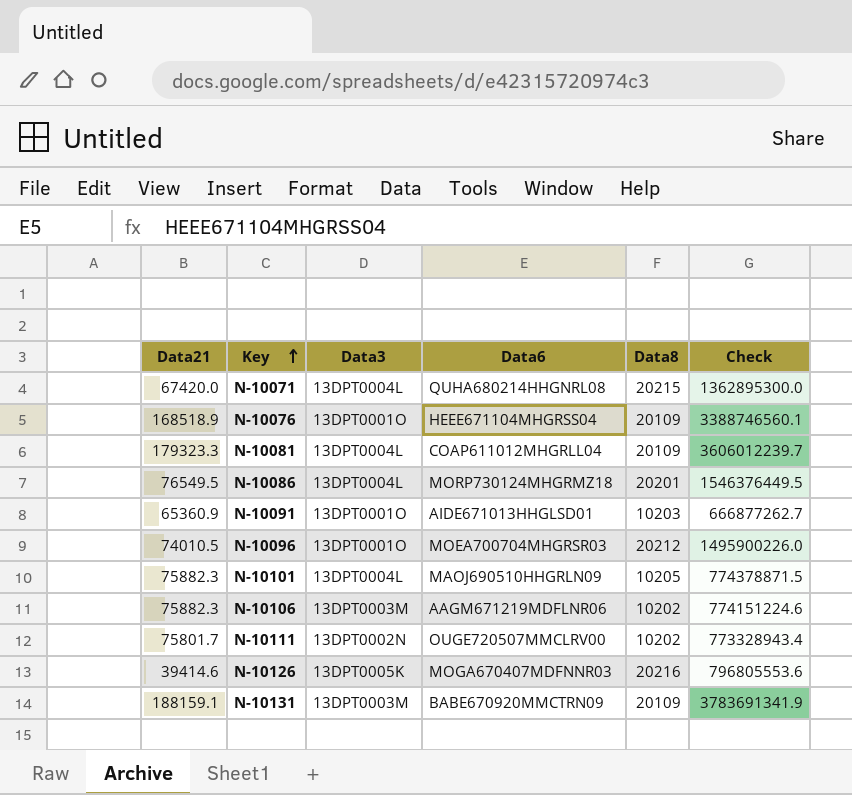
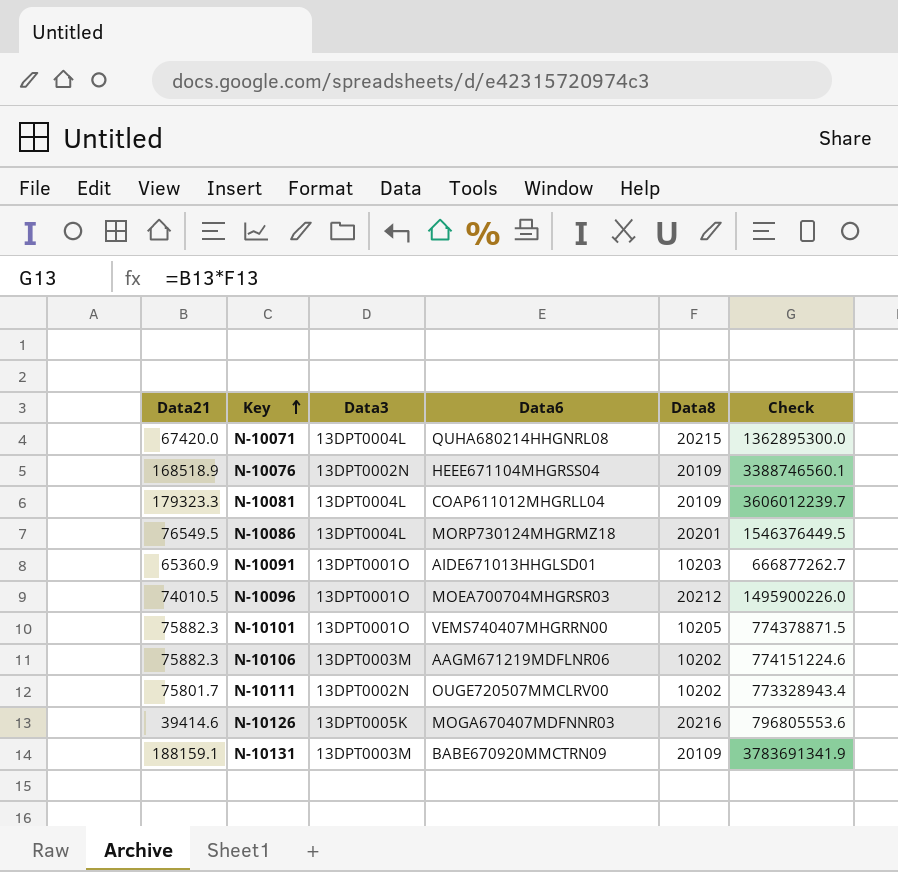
N-10076 | Data3: 13DPT0001O -> 13DPT0002N
N-10101 | Data3: 13DPT0004L -> 13DPT0001O
N-10101 | Data6: MAOJ690510HHGRLN09 -> VEMS740407MHGRRN00

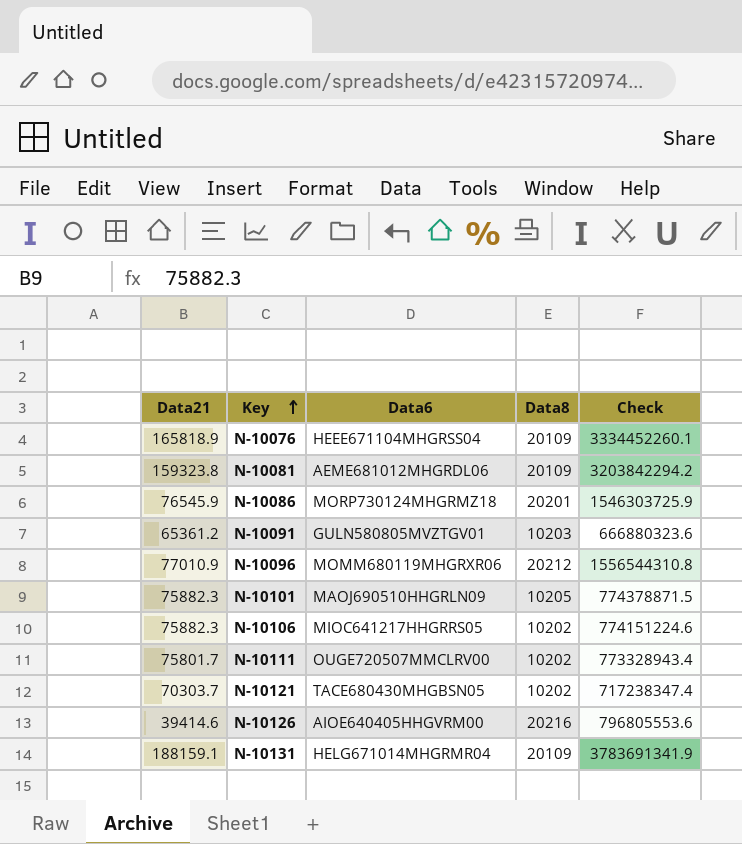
column Data3 | position: 3 -> none
row N-10071: 67420.0 | 13DPT0004L | QUHA680214HHGNRL08 | 20215 | 1362895300.0 -> none
N-10076 | Data21: 168518.9 -> 165818.9
N-10076 | Check: 3388746560.1 -> 3334452260.1
N-10081 | Data21: 179323.3 -> 159323.8
N-10081 | Data6: COAP611012MHGRLL04 -> AEME681012MHGRDL06
N-10081 | Check: 3606012239.7 -> 3203842294.2
N-10086 | Data21: 76549.5 -> 76545.9
N-10086 | Check: 1546376449.5 -> 1546303725.9
N-10091 | Data21: 65360.9 -> 65361.2
N-10091 | Data6: AIDE671013HHGLSD01 -> GULN580805MVZTGV01
N-10091 | Check: 666877262.7 -> 666880323.6
N-10096 | Data21: 74010.5 -> 77010.9
N-10096 | Data6: MOEA700704MHGRSR03 -> MOMM680119MHGRXR06
N-10096 | Check: 1495900226.0 -> 1556544310.8
N-10101 | Data6: VEMS740407MHGRRN00 -> MAOJ690510HHGRLN09
N-10106 | Data6: AAGM671219MDFLNR06 -> MIOC641217HHGRRS05
row N-10121: none -> 70303.7 | TACE680430MHGBSN05 | 10202 | 717238347.4
N-10126 | Data6: MOGA670407MDFNNR03 -> AIOE640405HHGVRM00
N-10131 | Data6: BABE670920MMCTRN09 -> HELG671014MHGRMR04

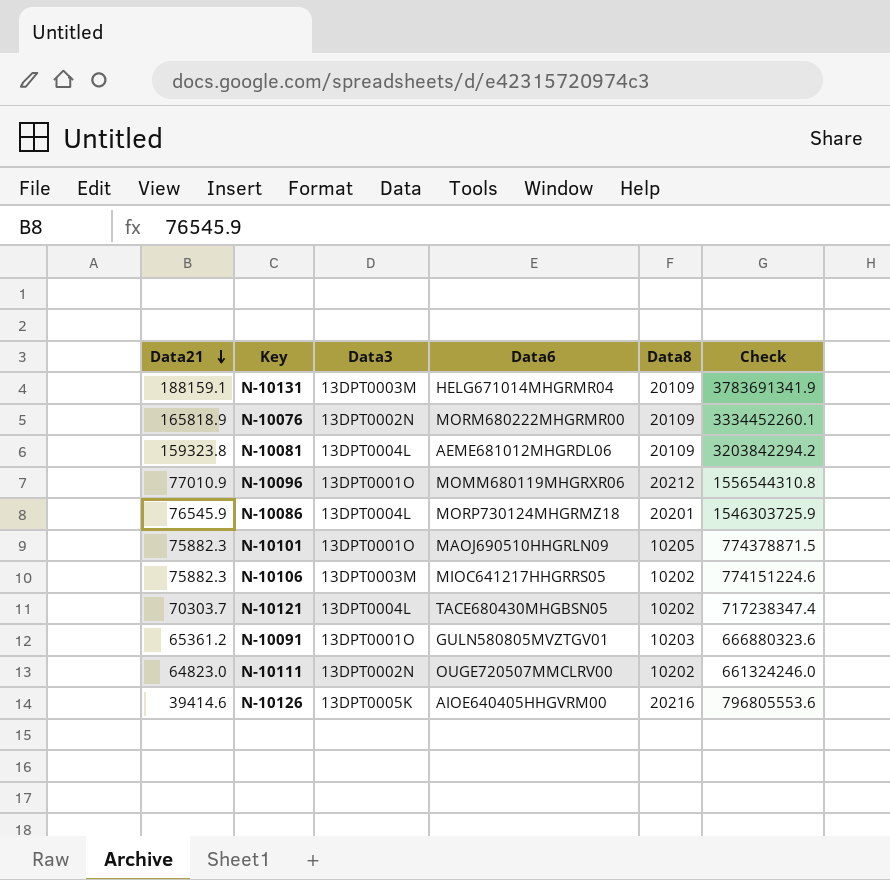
row order: Key ascending -> Data21 descending
column Data3 | position: none -> 3
N-10076 | Data6: HEEE671104MHGRSS04 -> MORM680222MHGRMR00
N-10111 | Data21: 75801.7 -> 64823.0
N-10111 | Check: 773328943.4 -> 661324246.0

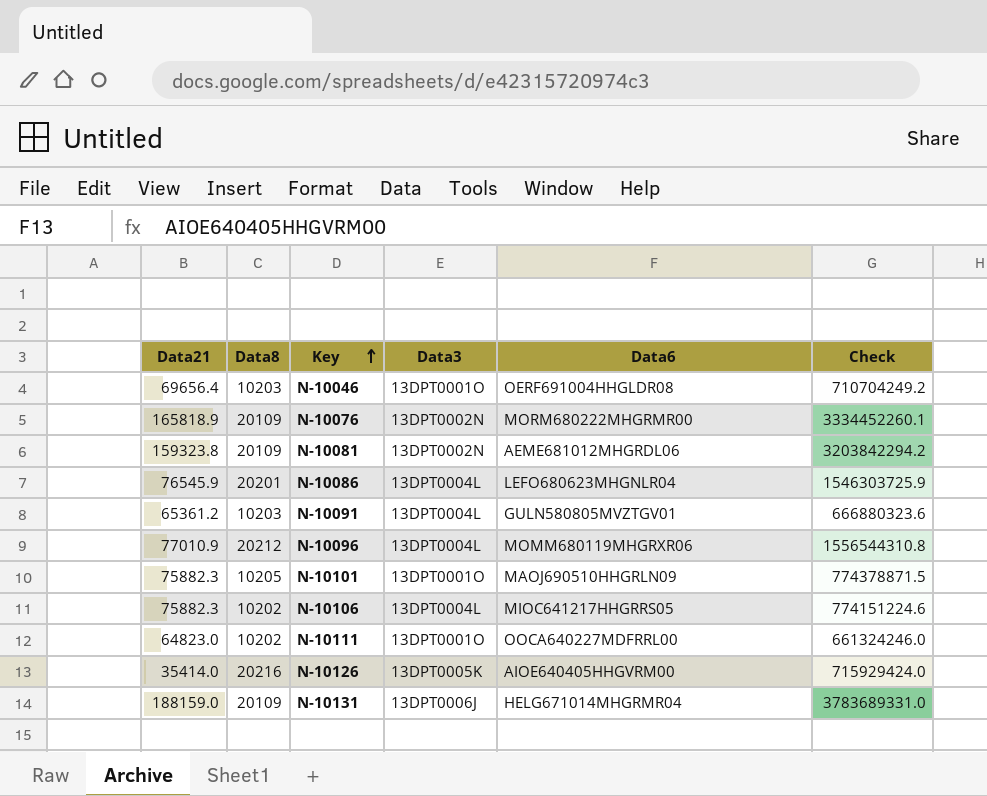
row order: Data21 descending -> Key ascending
column Data8 | position: 5 -> 2
row N-10121: 70303.7 | 13DPT0004L | TACE680430MHGBSN05 | 10202 | 717238347.4 -> none
row N-10046: none -> 69656.4 | 10203 | 13DPT0001O | OERF691004HHGLDR08 | 710704249.2
N-10081 | Data3: 13DPT0004L -> 13DPT0002N
N-10086 | Data6: MORP730124MHGRMZ18 -> LEFO680623MHGNLR04
N-10091 | Data3: 13DPT0001O -> 13DPT0004L
N-10096 | Data3: 13DPT0001O -> 13DPT0004L
N-10106 | Data3: 13DPT0003M -> 13DPT0004L
N-10111 | Data3: 13DPT0002N -> 13DPT0001O
N-10111 | Data6: OUGE720507MMCLRV00 -> OOCA640227MDFRRL00
N-10126 | Data21: 39414.6 -> 35414.0
N-10126 | Check: 796805553.6 -> 715929424.0
N-10131 | Data21: 188159.1 -> 188159.0
N-10131 | Data3: 13DPT0003M -> 13DPT0006J
N-10131 | Check: 3783691341.9 -> 3783689331.0

